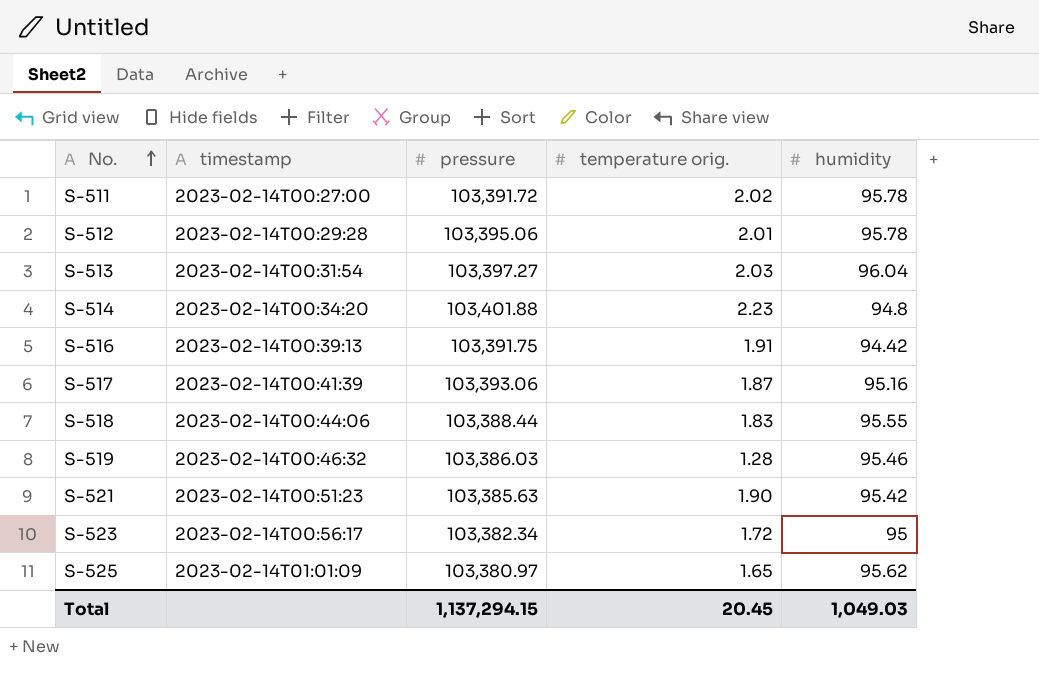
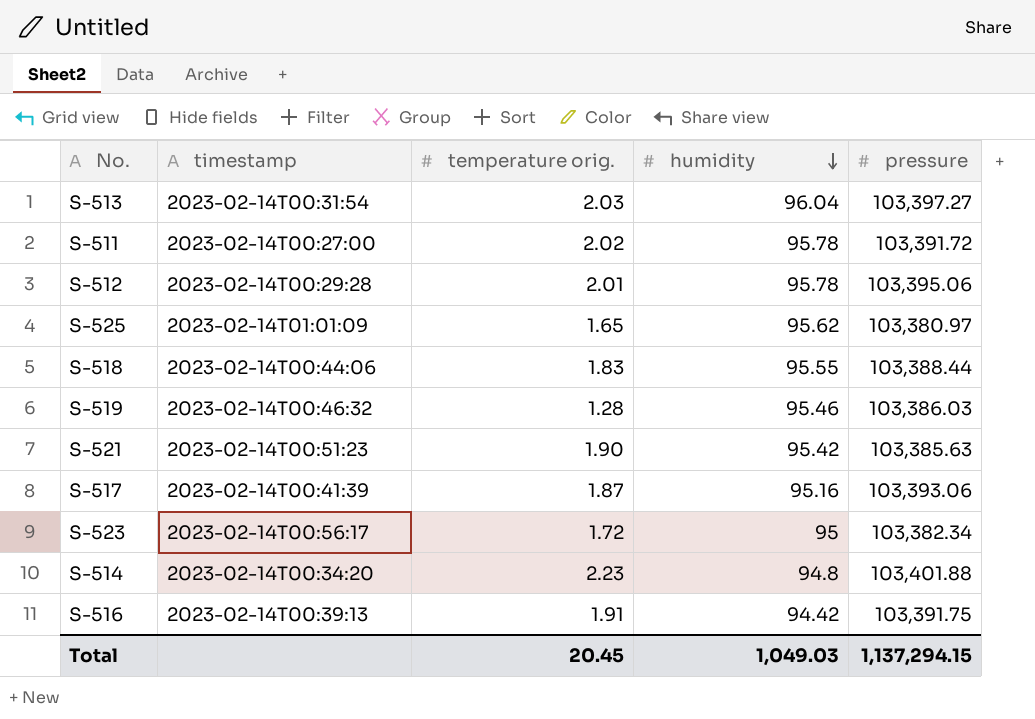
row order: No. ascending -> humidity descending
column pressure | position: 3 -> 5

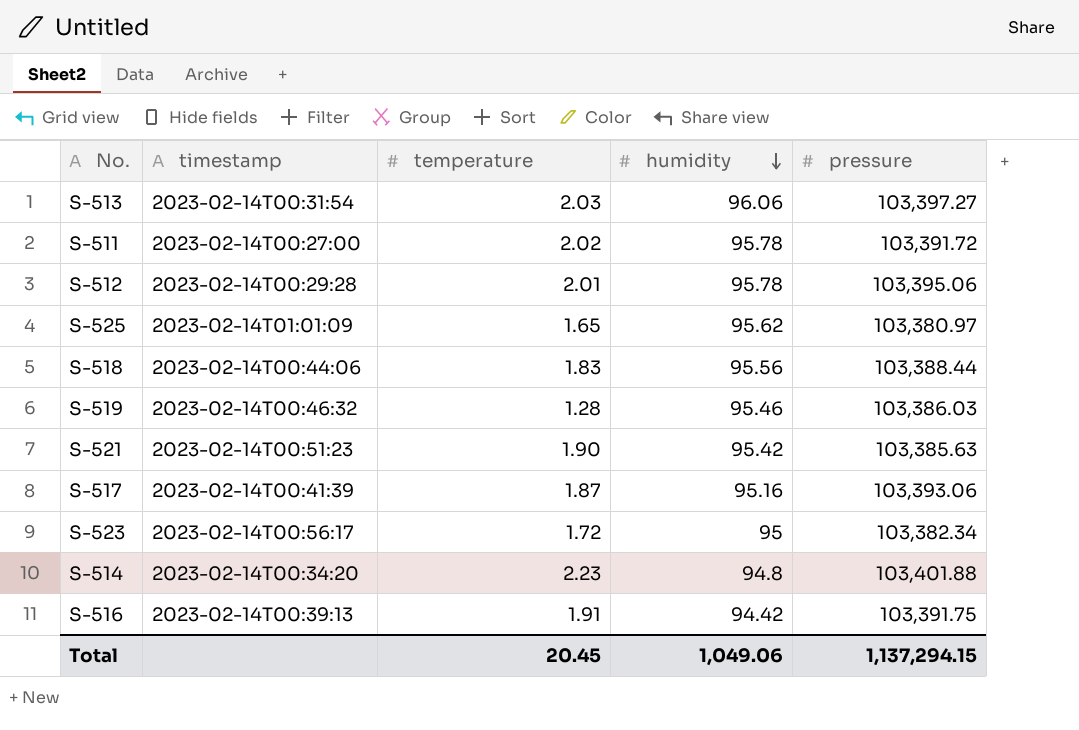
column name: temperature orig. -> temperature
S-513 | humidity: 96.04 -> 96.06
S-518 | humidity: 95.55 -> 95.56
Total | humidity: 1,049.03 -> 1,049.06

